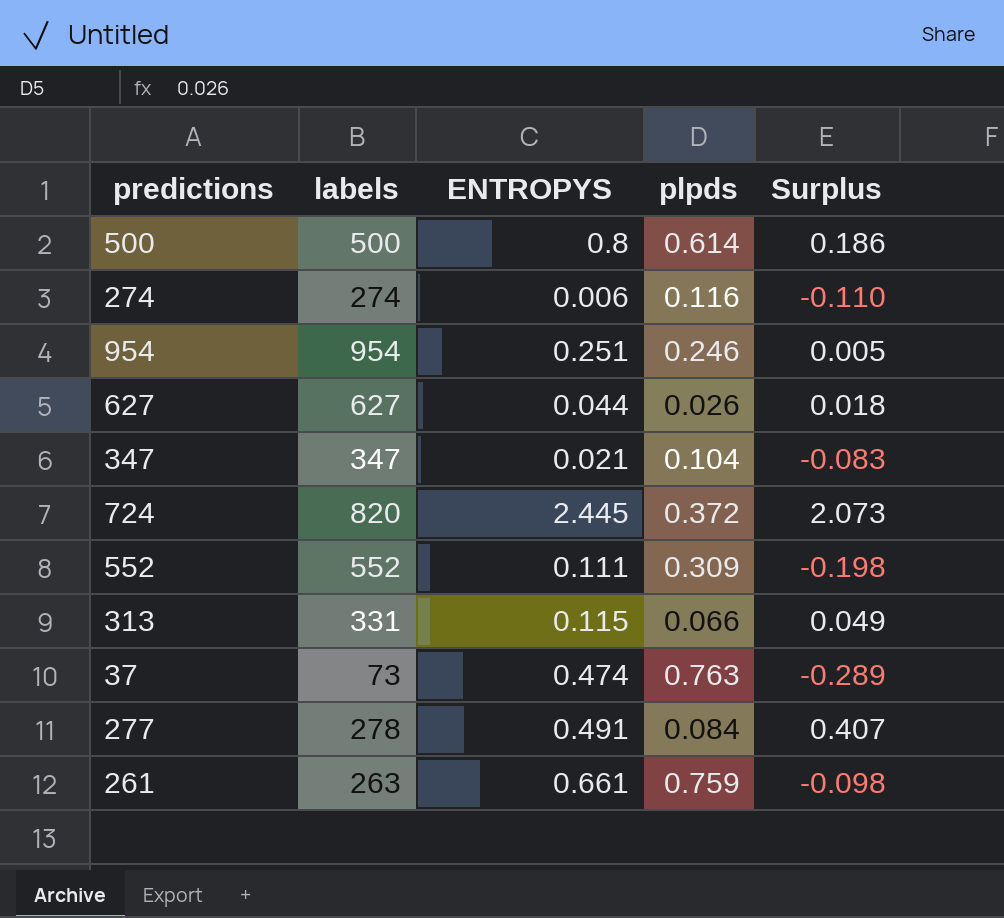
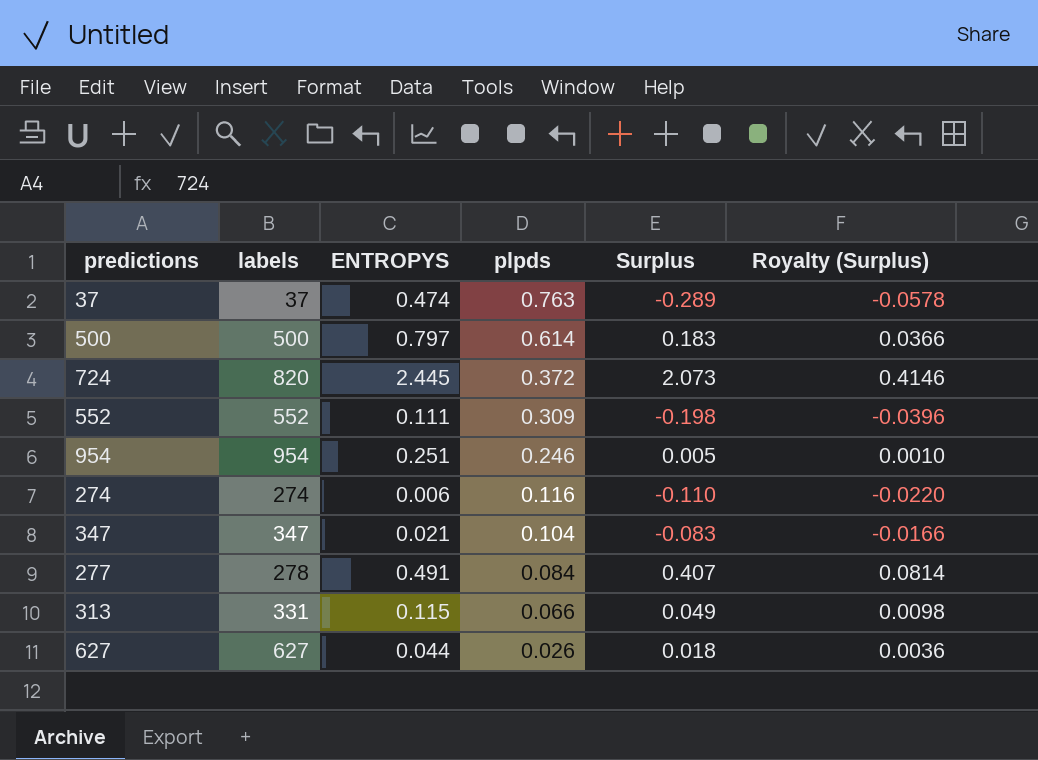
row order: none -> plpds descending
column Royalty (Surplus) | formula: none -> [Surplus] * 0.2
row 261: 263 | 0.661 | 0.759 | -0.098 -> none
37 | labels: 73 -> 37
500 | ENTROPYS: 0.8 -> 0.797
500 | Surplus: 0.186 -> 0.183

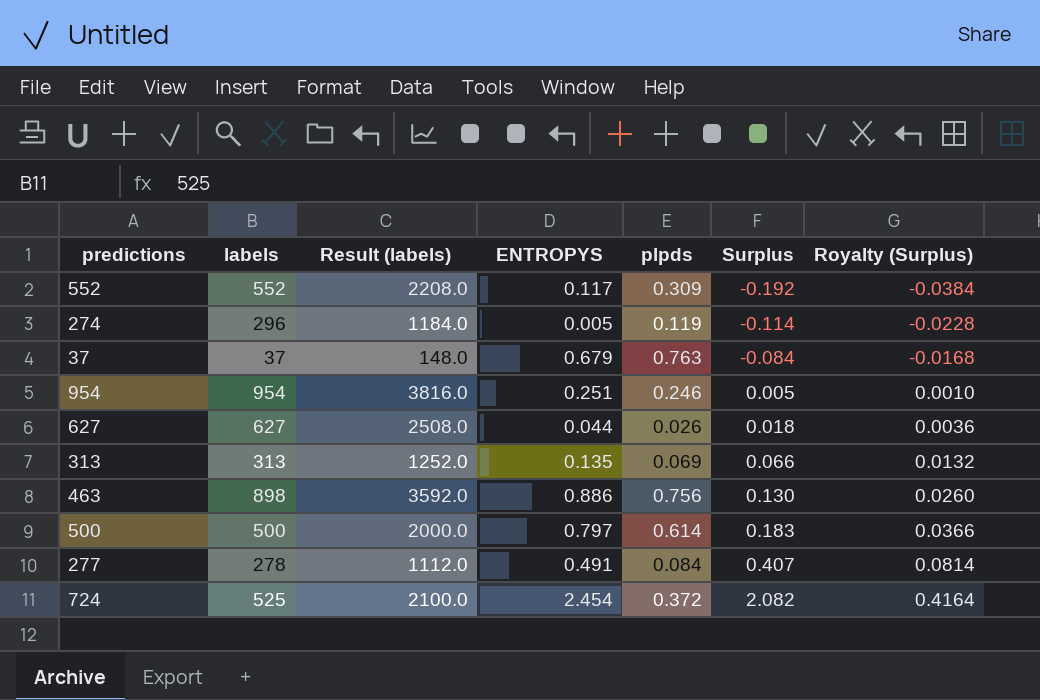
row order: plpds descending -> Surplus ascending
column Result (labels) | formula: none -> [labels] * 4
row 347: 347 | 0.021 | 0.104 | -0.083 | -0.0166 -> none
552 | ENTROPYS: 0.111 -> 0.117
552 | Surplus: -0.198 -> -0.192
552 | Royalty (Surplus): -0.0396 -> -0.0384
274 | labels: 274 -> 296
274 | ENTROPYS: 0.006 -> 0.005
274 | plpds: 0.116 -> 0.119
274 | Surplus: -0.110 -> -0.114
274 | Royalty (Surplus): -0.0220 -> -0.0228
37 | ENTROPYS: 0.474 -> 0.679
37 | Surplus: -0.289 -> -0.084
37 | Royalty (Surplus): -0.0578 -> -0.0168
313 | labels: 331 -> 313
313 | ENTROPYS: 0.115 -> 0.135
313 | plpds: 0.066 -> 0.069
313 | Surplus: 0.049 -> 0.066
313 | Royalty (Surplus): 0.0098 -> 0.0132
row 463: none -> 898 | 3592.0 | 0.886 | 0.756 | 0.130 | 0.0260
724 | labels: 820 -> 525
724 | ENTROPYS: 2.445 -> 2.454
724 | Surplus: 2.073 -> 2.082
724 | Royalty (Surplus): 0.4146 -> 0.4164

